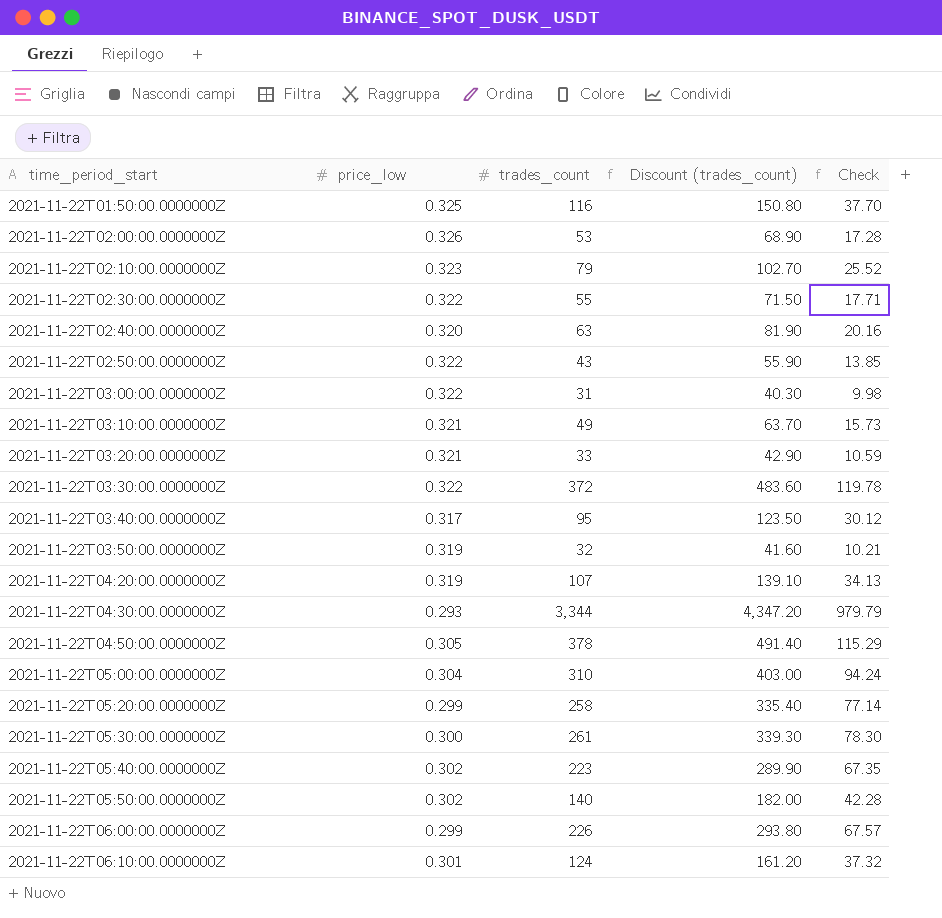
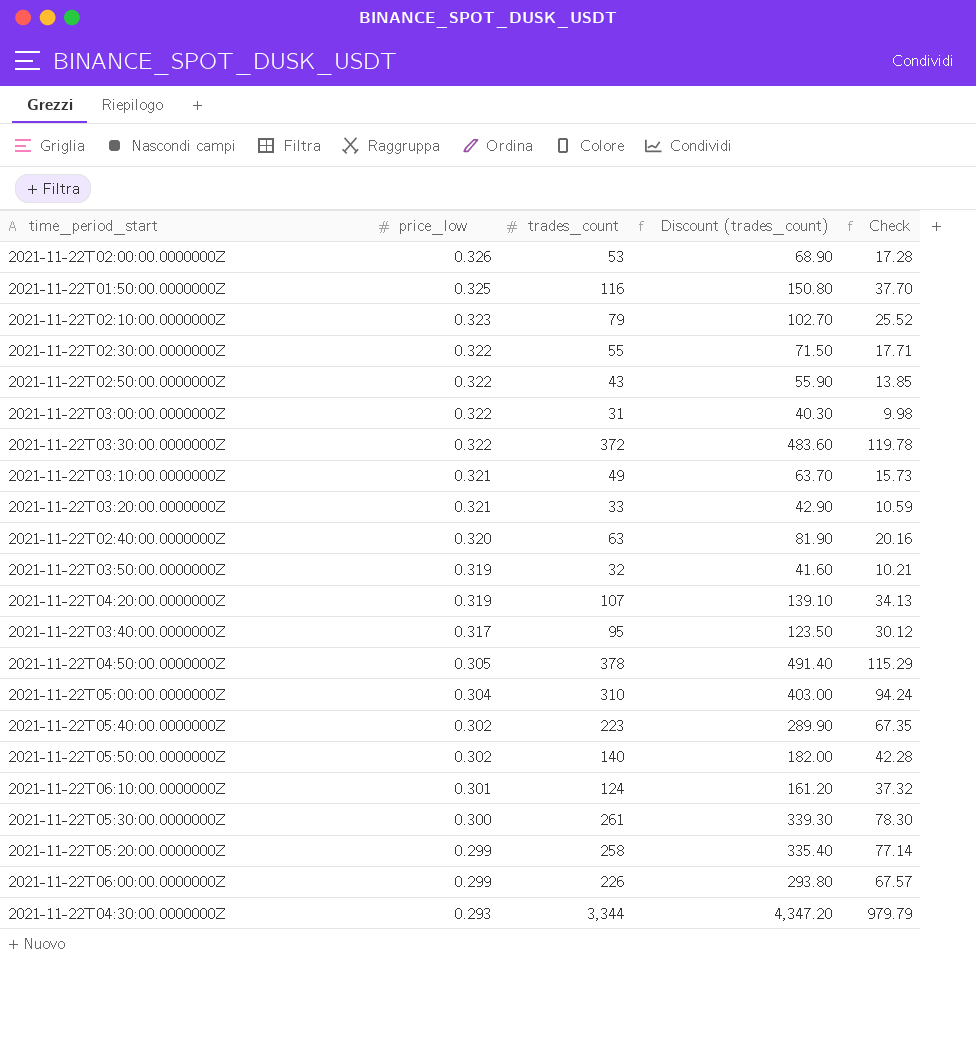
row order: time_period_start ascending -> price_low descending

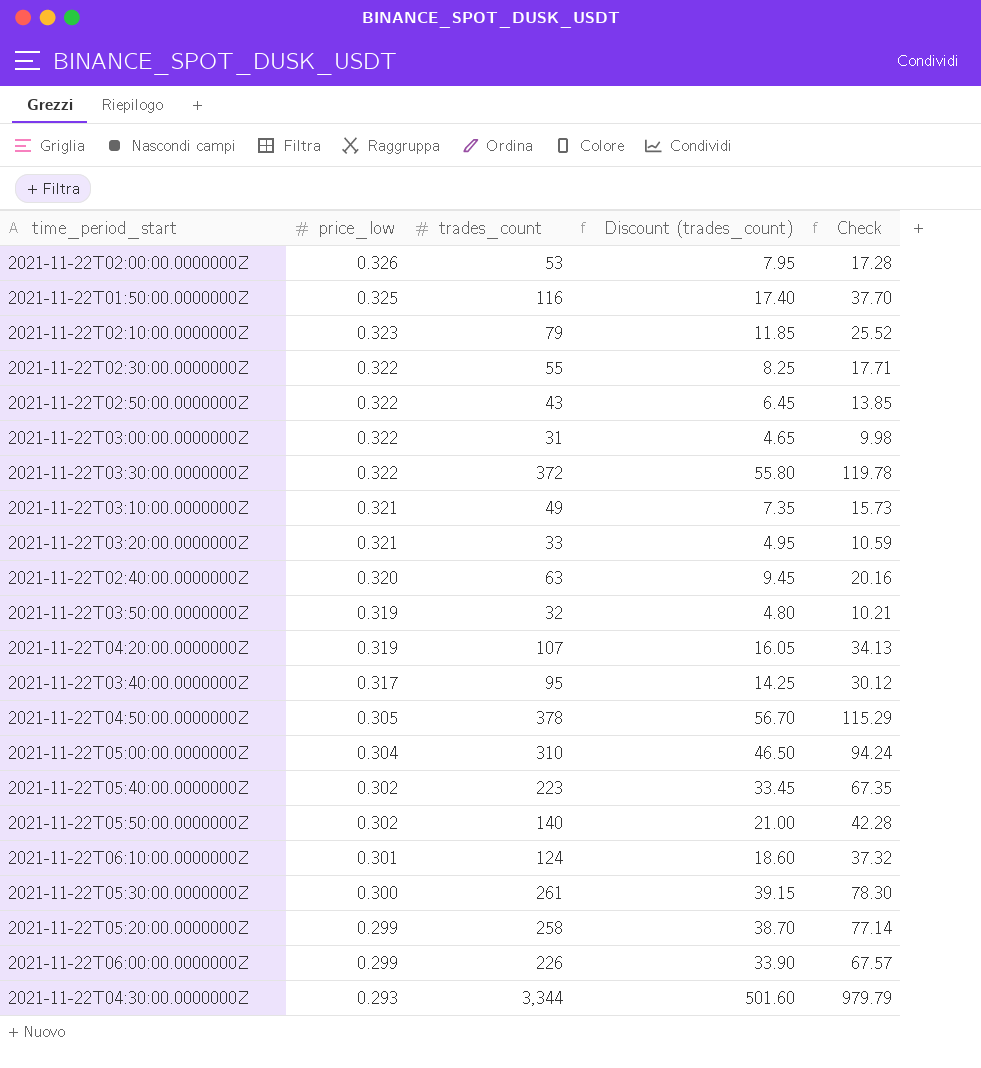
column Discount (trades_count) | formula: [trades_count] * 1.3 -> [trades_count] * 0.15

